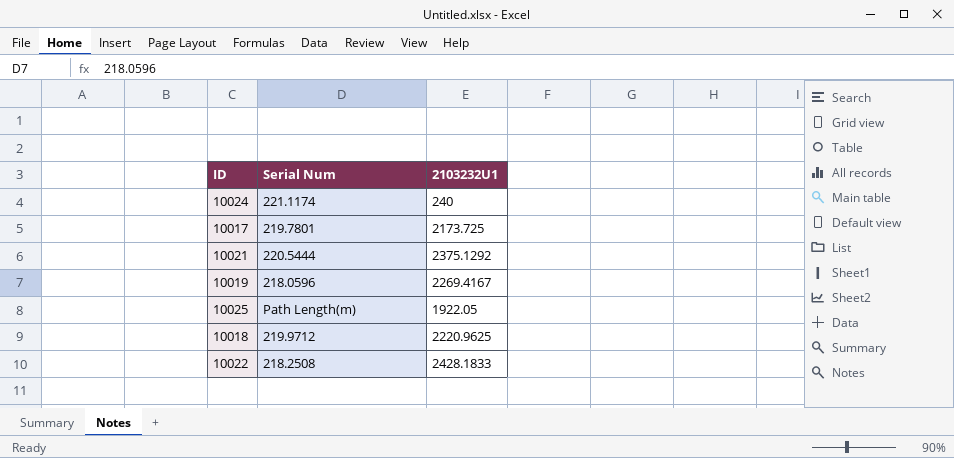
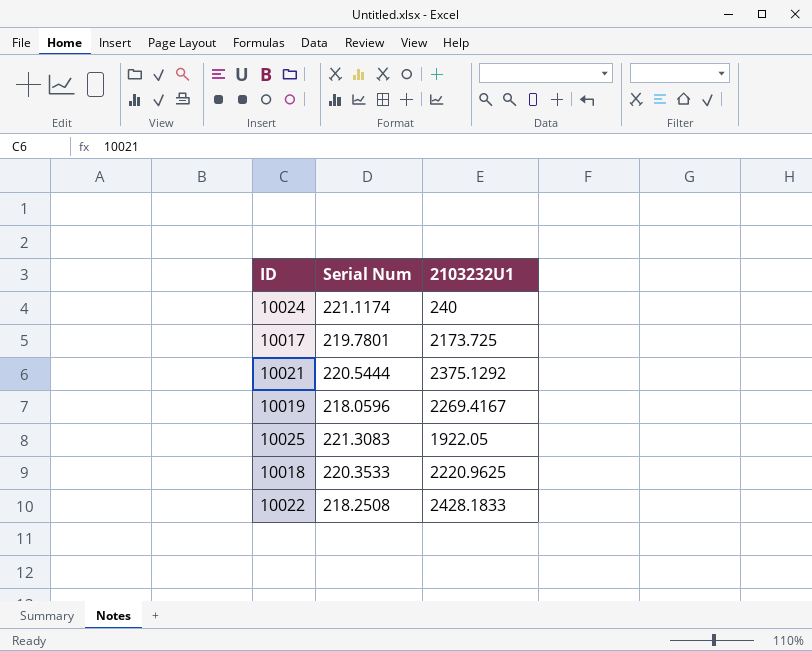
10025 | Serial Num: Path Length(m) -> 221.3083
10018 | Serial Num: 219.9712 -> 220.3533

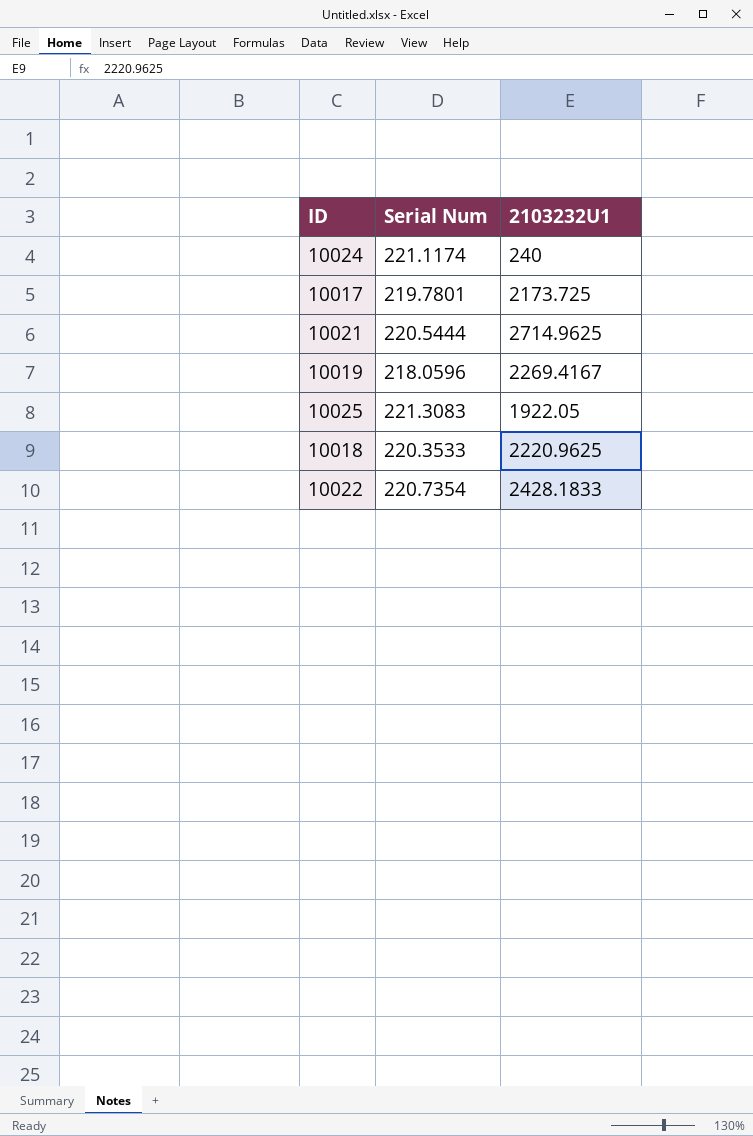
10021 | 2103232U1: 2375.1292 -> 2714.9625
10022 | Serial Num: 218.2508 -> 220.7354

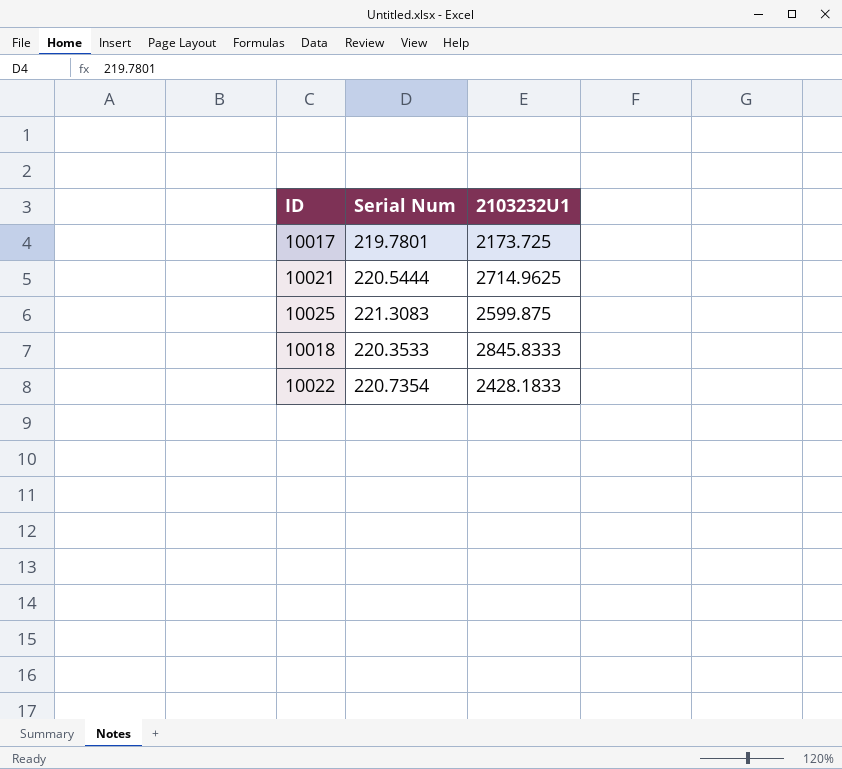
row 10024: 221.1174 | 240 -> none
row 10019: 218.0596 | 2269.4167 -> none
10025 | 2103232U1: 1922.05 -> 2599.875
10018 | 2103232U1: 2220.9625 -> 2845.8333

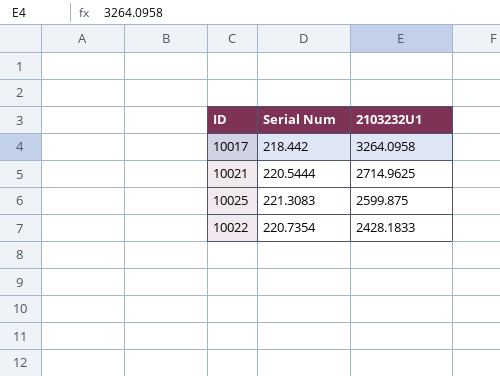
row 10018: 220.3533 | 2845.8333 -> none
10017 | Serial Num: 219.7801 -> 218.442
10017 | 2103232U1: 2173.725 -> 3264.0958

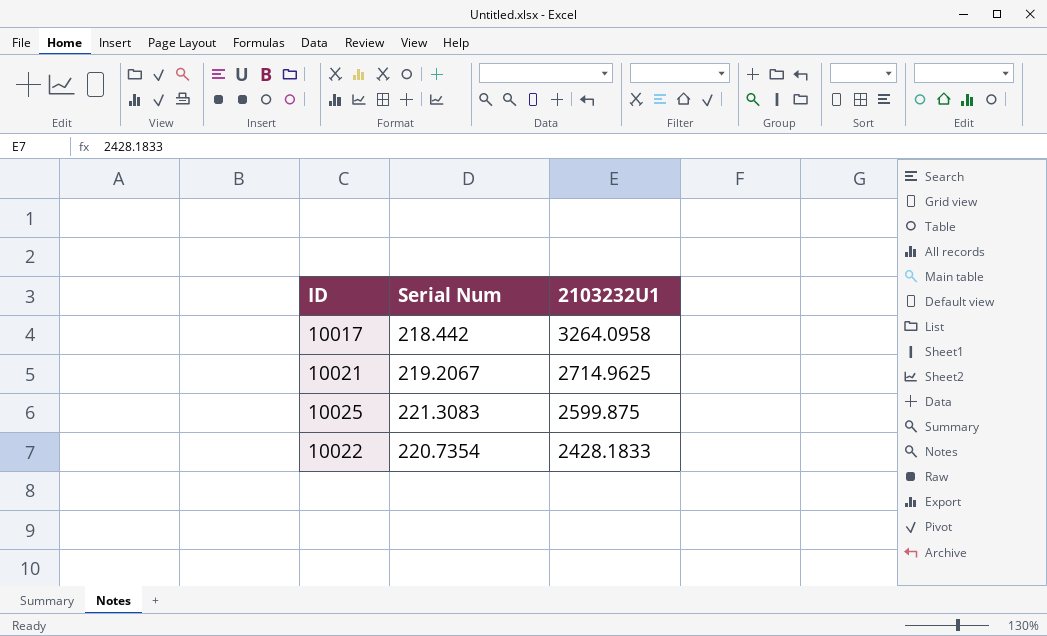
10021 | Serial Num: 220.5444 -> 219.2067

